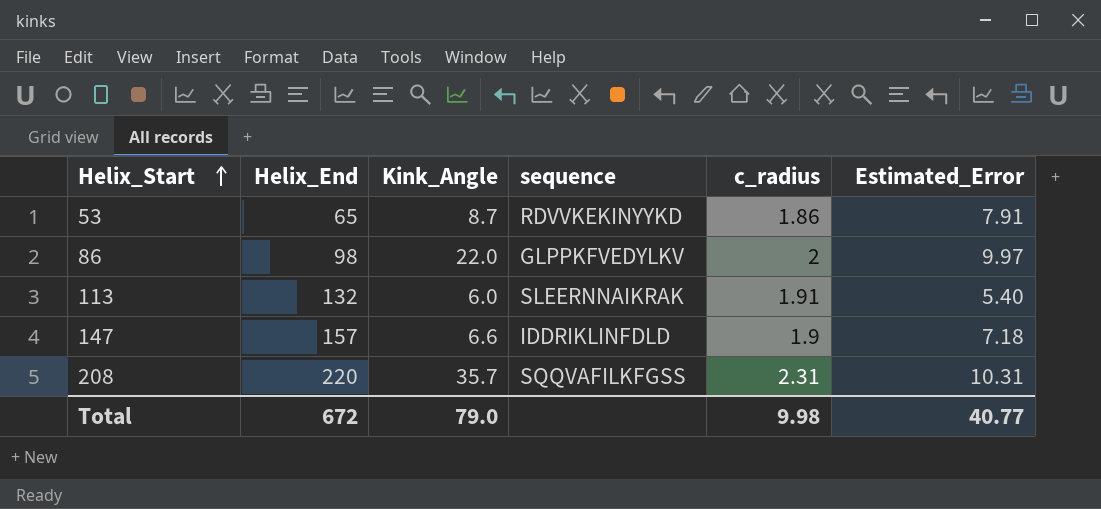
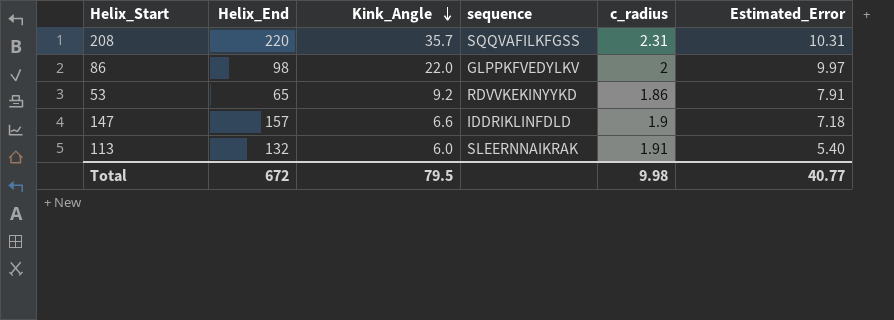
row order: Helix_Start ascending -> Kink_Angle descending
53 | Kink_Angle: 8.7 -> 9.2
Total | Kink_Angle: 79.0 -> 79.5

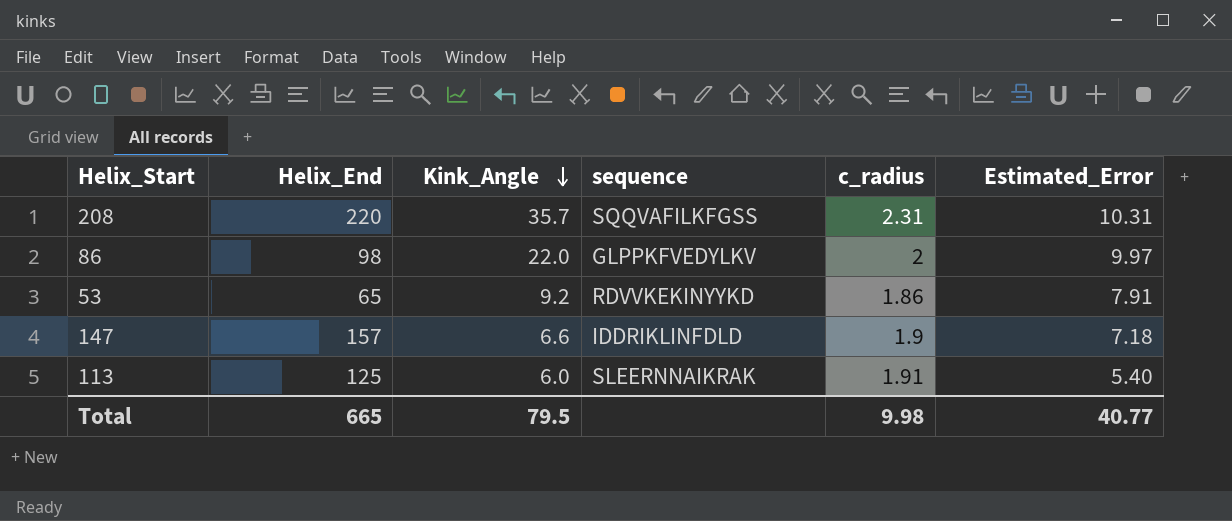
113 | Helix_End: 132 -> 125
Total | Helix_End: 672 -> 665

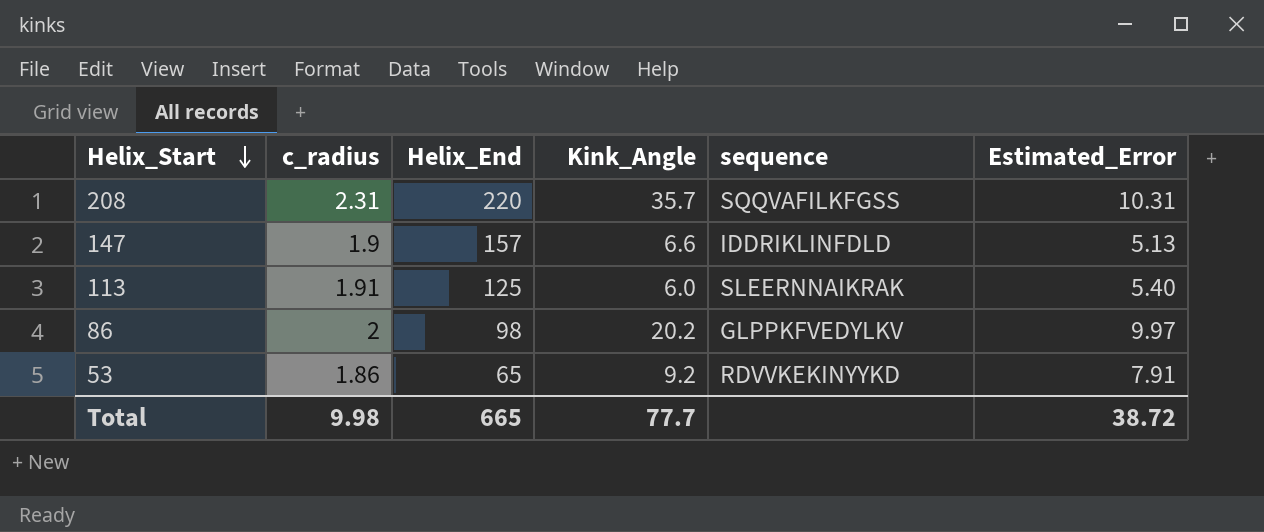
row order: Kink_Angle descending -> Helix_Start descending
column c_radius | position: 5 -> 2
147 | Estimated_Error: 7.18 -> 5.13
86 | Kink_Angle: 22.0 -> 20.2
Total | Kink_Angle: 79.5 -> 77.7
Total | Estimated_Error: 40.77 -> 38.72

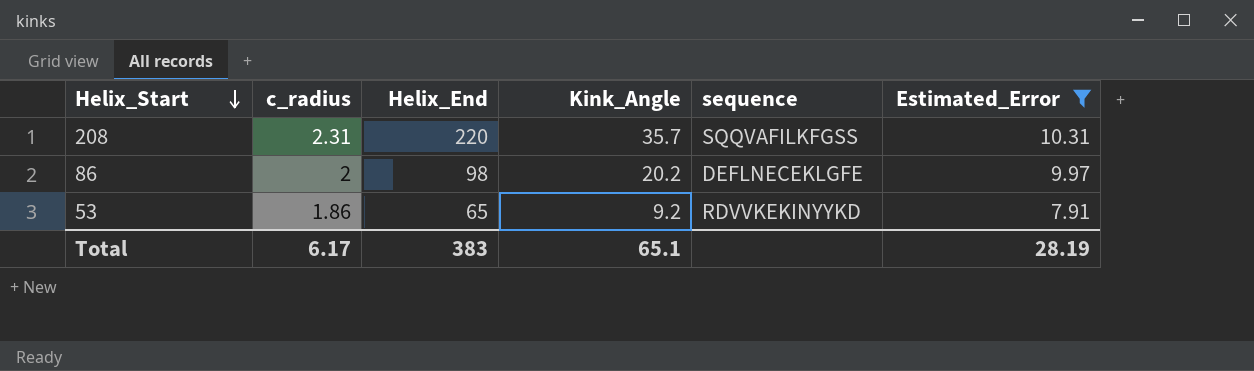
filter: none -> Estimated_Error >= 7.91
86 | sequence: GLPPKFVEDYLKV -> DEFLNECEKLGFE
Total | c_radius: 9.98 -> 6.17
Total | Helix_End: 665 -> 383
Total | Kink_Angle: 77.7 -> 65.1
Total | Estimated_Error: 38.72 -> 28.19

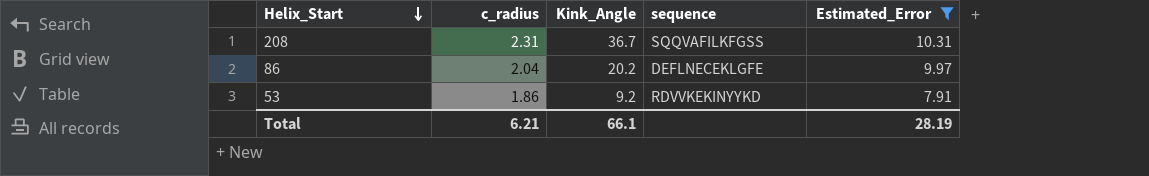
column Helix_End | position: 3 -> none
208 | Kink_Angle: 35.7 -> 36.7
86 | c_radius: 2 -> 2.04
Total | c_radius: 6.17 -> 6.21
Total | Kink_Angle: 65.1 -> 66.1

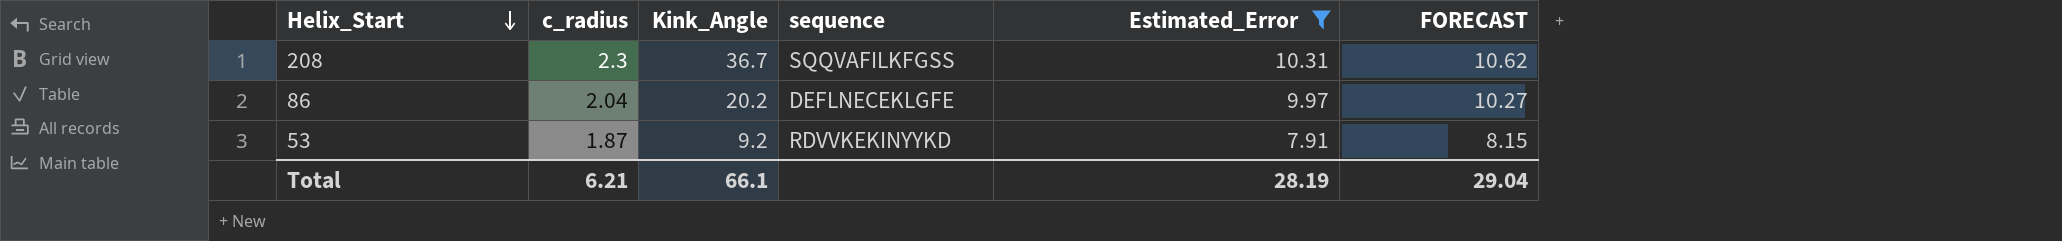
column FORECAST | formula: none -> [Estimated_Error] * 1.03
208 | c_radius: 2.31 -> 2.3
53 | c_radius: 1.86 -> 1.87

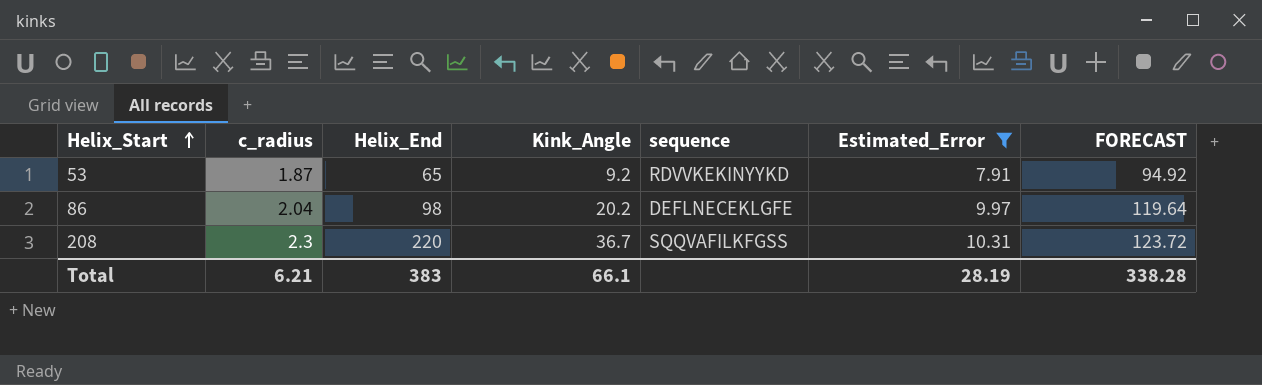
row order: Helix_Start descending -> Helix_Start ascending
column Helix_End | position: none -> 3
column FORECAST | formula: [Estimated_Error] * 1.03 -> [Estimated_Error] * 12
Total | FORECAST: 29.04 -> 338.28

